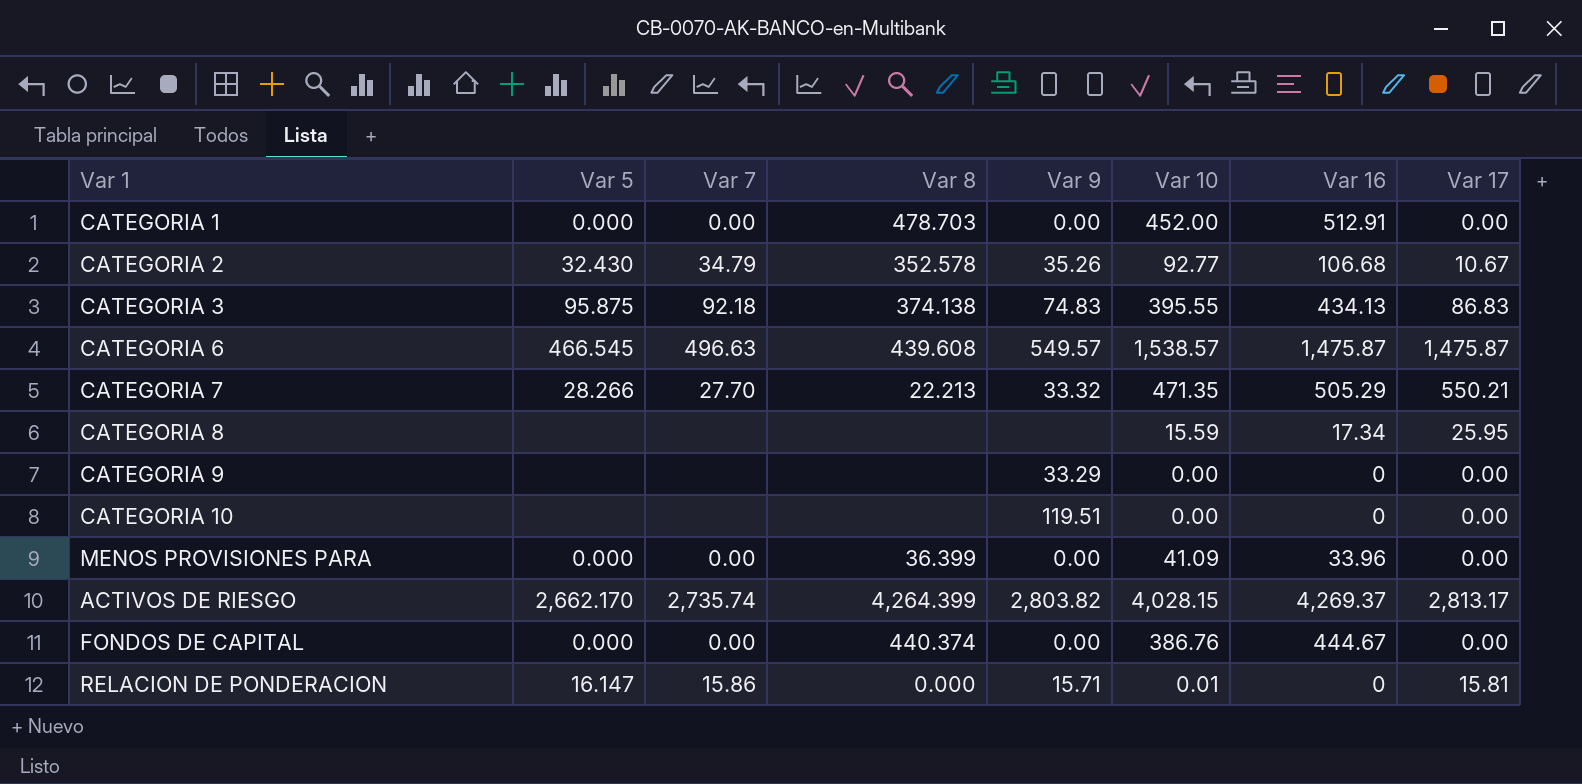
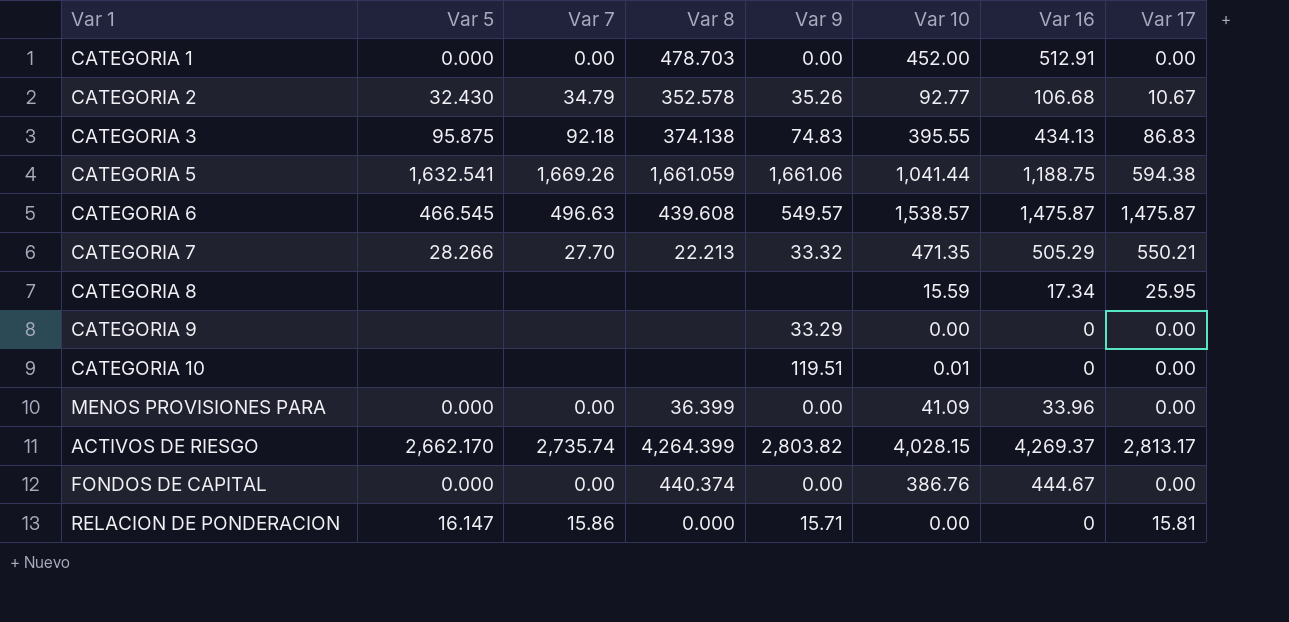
row CATEGORIA 5: none -> 1,632.541 | 1,669.26 | 1,661.059 | 1,661.06 | 1,041.44 | 1,188.75 | 594.38
CATEGORIA 10 | Var 10: 0.00 -> 0.01
RELACION DE PONDERACION | Var 10: 0.01 -> 0.00

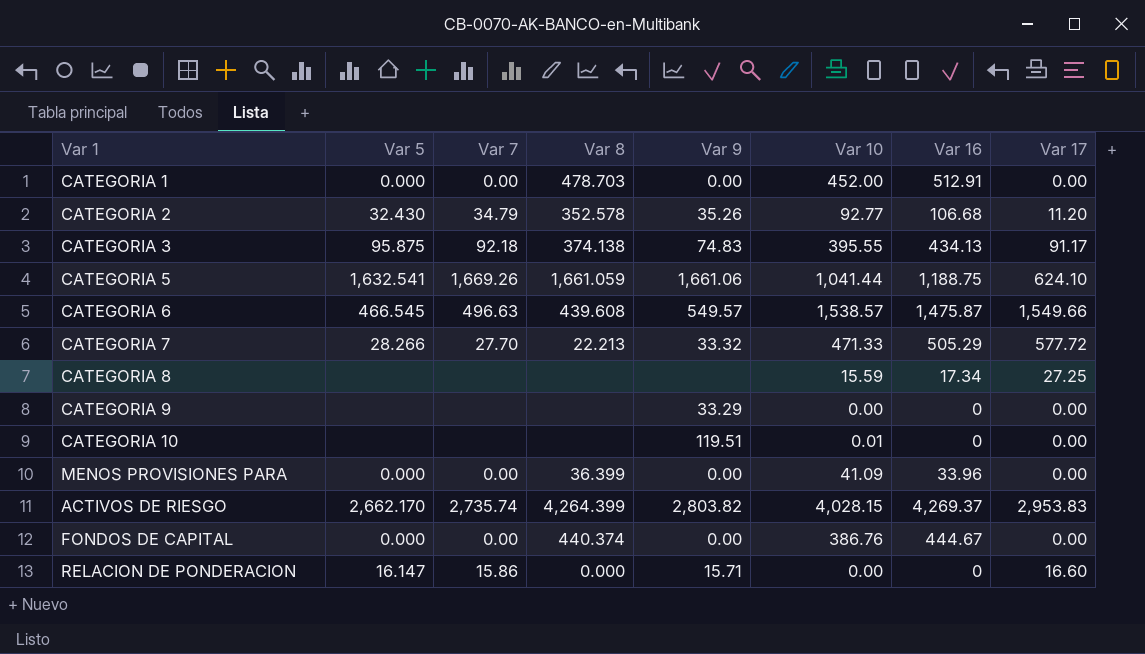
CATEGORIA 2 | Var 17: 10.67 -> 11.20
CATEGORIA 3 | Var 17: 86.83 -> 91.17
CATEGORIA 5 | Var 17: 594.38 -> 624.10
CATEGORIA 6 | Var 17: 1,475.87 -> 1,549.66
CATEGORIA 7 | Var 10: 471.35 -> 471.33
CATEGORIA 7 | Var 17: 550.21 -> 577.72
CATEGORIA 8 | Var 17: 25.95 -> 27.25
ACTIVOS DE RIESGO | Var 17: 2,813.17 -> 2,953.83
RELACION DE PONDERACION | Var 17: 15.81 -> 16.60

